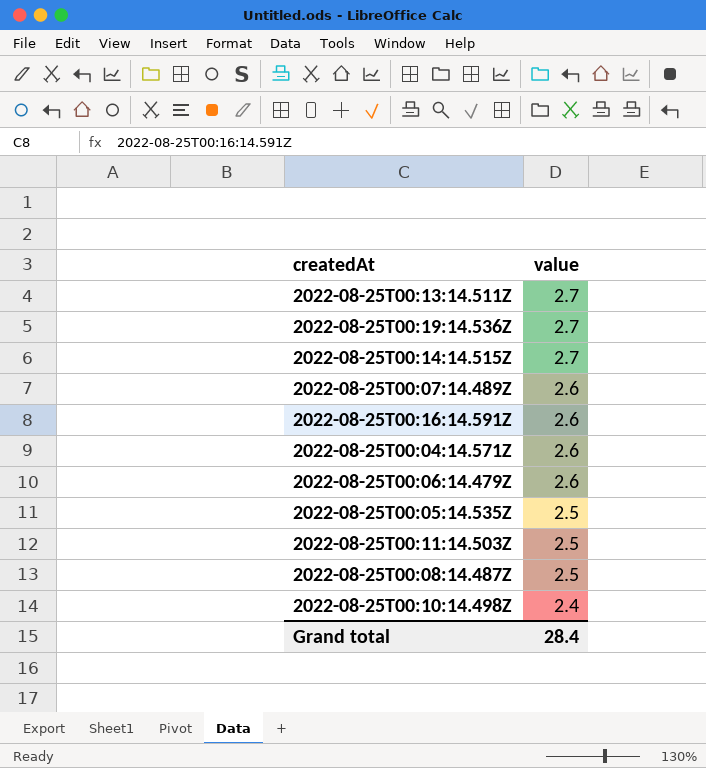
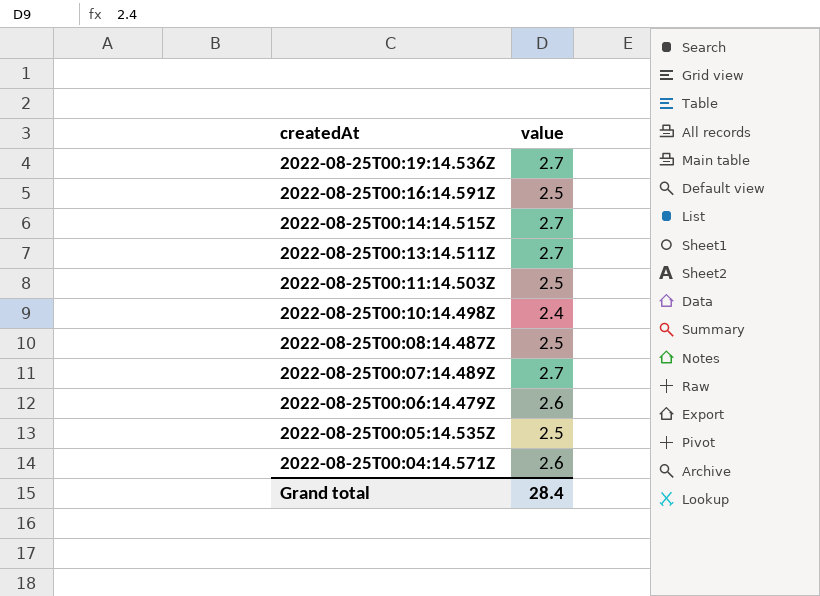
row order: value descending -> createdAt descending
2022-08-25T00:16:14.591Z | value: 2.6 -> 2.5
2022-08-25T00:07:14.489Z | value: 2.6 -> 2.7

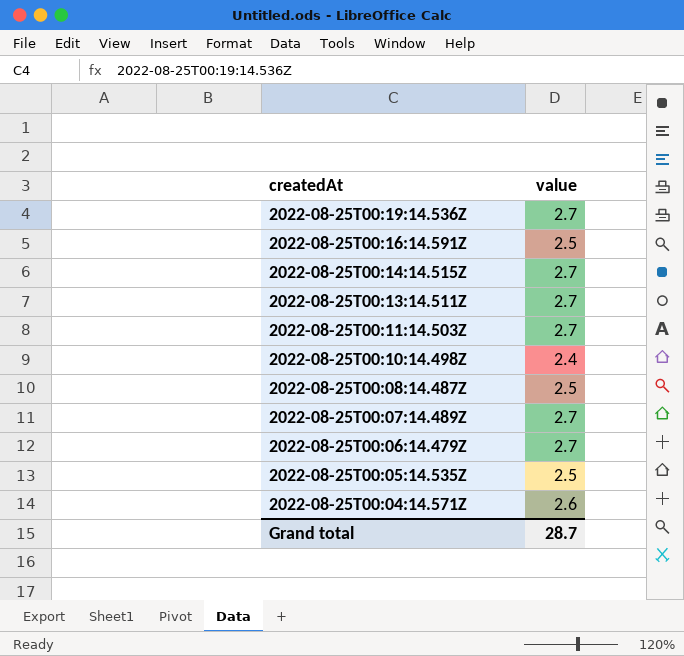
2022-08-25T00:11:14.503Z | value: 2.5 -> 2.7
2022-08-25T00:06:14.479Z | value: 2.6 -> 2.7
Grand total | value: 28.4 -> 28.7

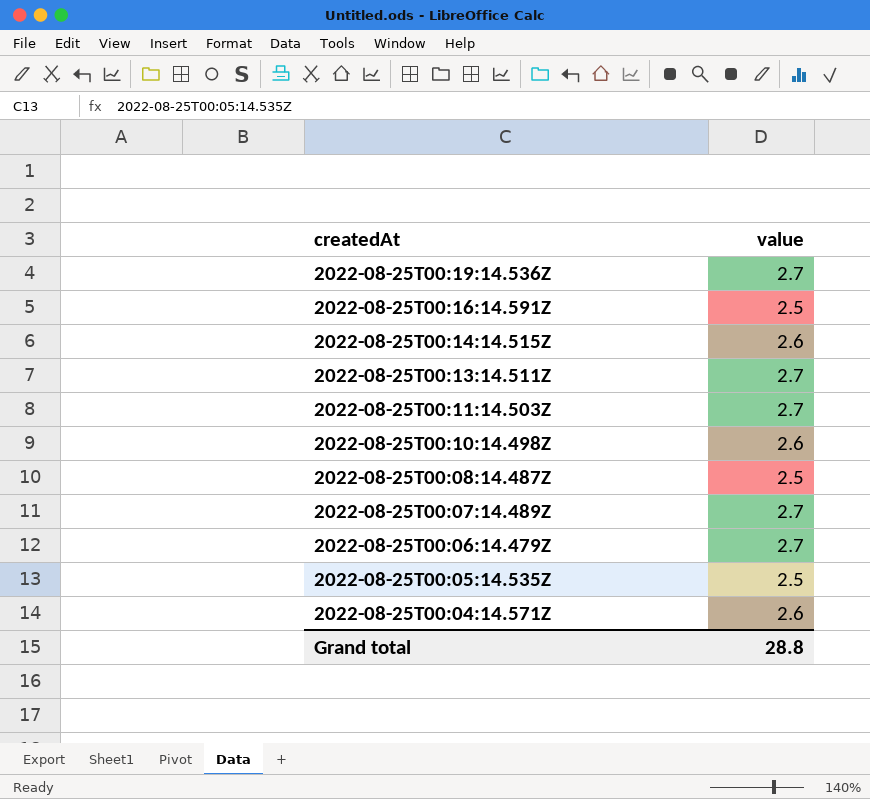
2022-08-25T00:14:14.515Z | value: 2.7 -> 2.6
2022-08-25T00:10:14.498Z | value: 2.4 -> 2.6
Grand total | value: 28.7 -> 28.8

